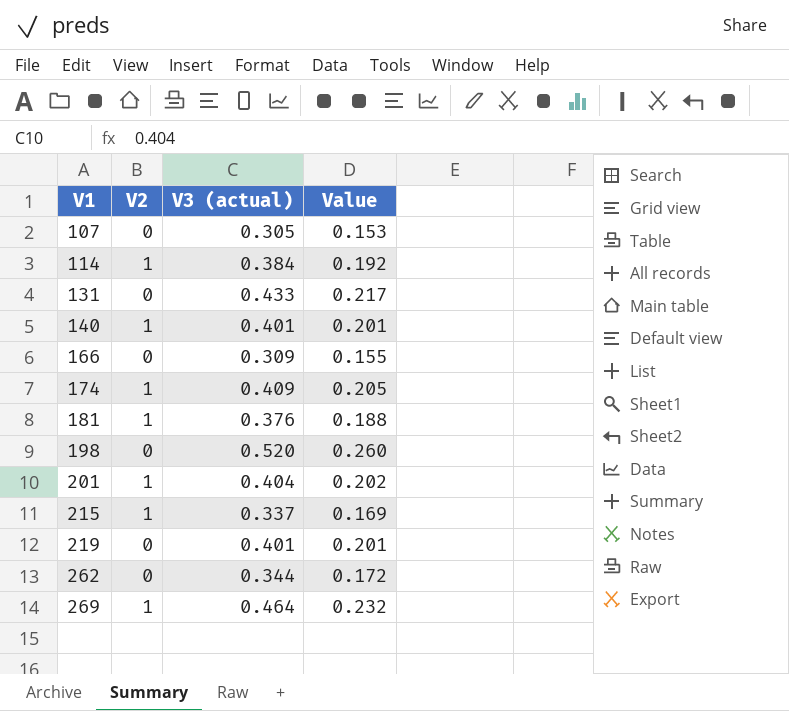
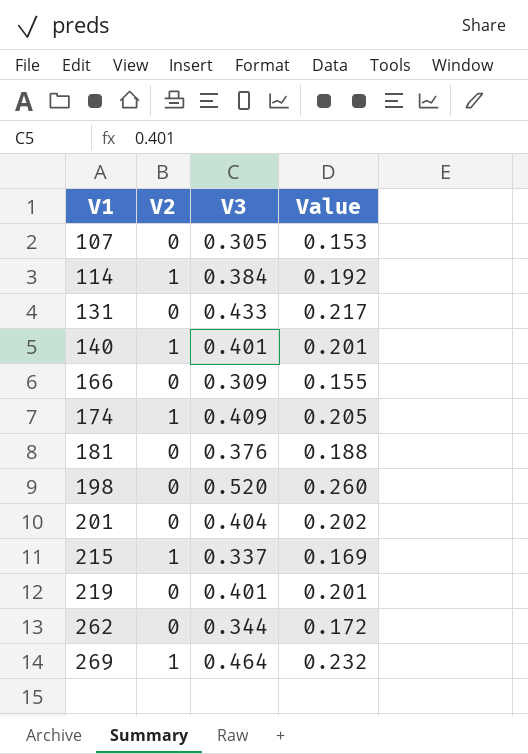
column name: V3 (actual) -> V3
181 | V2: 1 -> 0
201 | V2: 1 -> 0

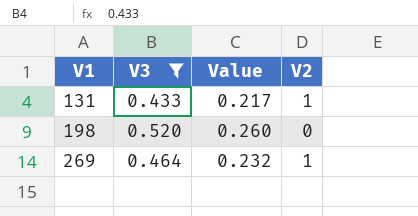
filter: none -> V3 >= 0.433
column V2 | position: 2 -> 4
131 | V2: 0 -> 1

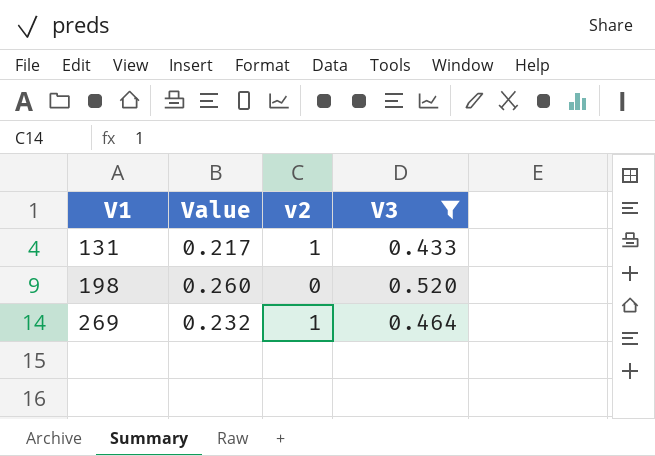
column name: V2 -> v2
column V3 | position: 2 -> 4

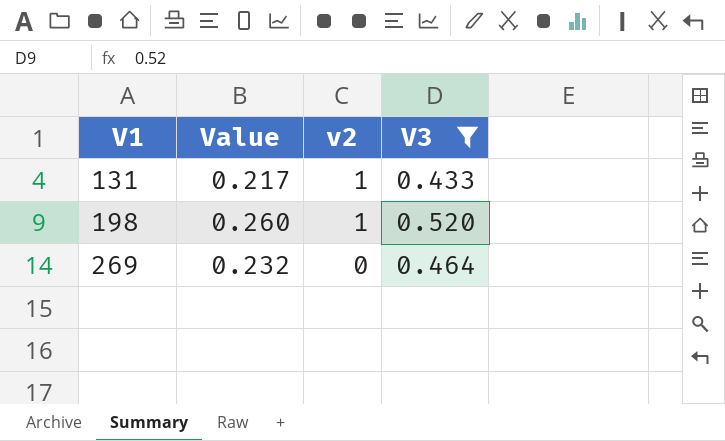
198 | v2: 0 -> 1
269 | v2: 1 -> 0

